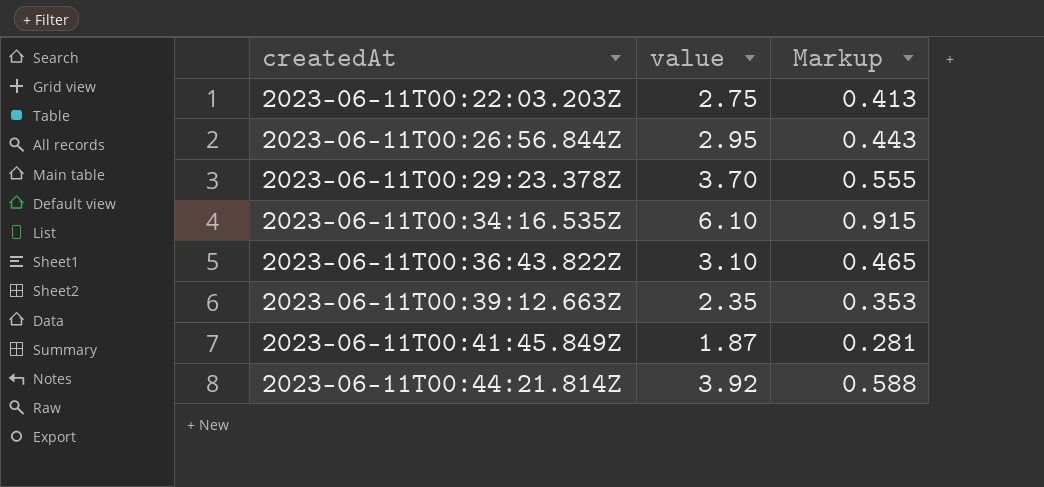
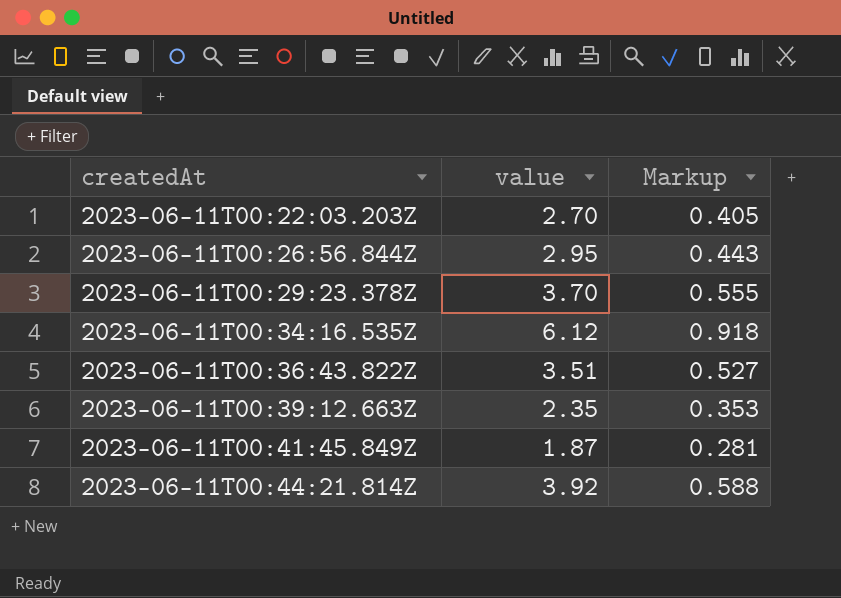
2023-06-11T00:22:03.203Z | value: 2.75 -> 2.70
2023-06-11T00:22:03.203Z | Markup: 0.413 -> 0.405
2023-06-11T00:34:16.535Z | value: 6.10 -> 6.12
2023-06-11T00:34:16.535Z | Markup: 0.915 -> 0.918
2023-06-11T00:36:43.822Z | value: 3.10 -> 3.51
2023-06-11T00:36:43.822Z | Markup: 0.465 -> 0.527

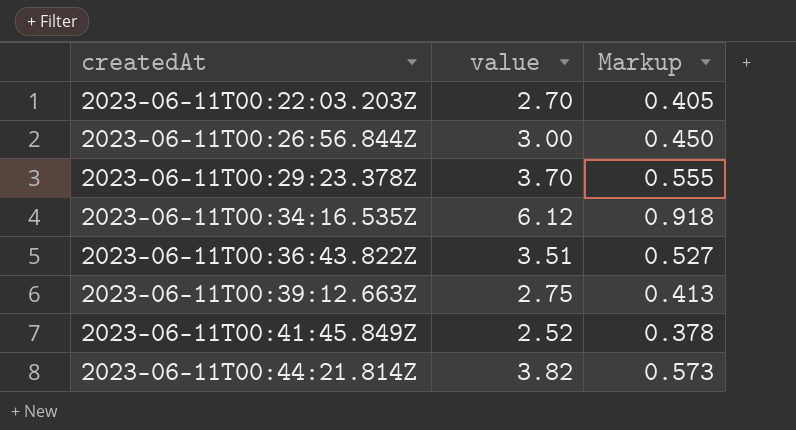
2023-06-11T00:26:56.844Z | value: 2.95 -> 3.00
2023-06-11T00:26:56.844Z | Markup: 0.443 -> 0.450
2023-06-11T00:39:12.663Z | value: 2.35 -> 2.75
2023-06-11T00:39:12.663Z | Markup: 0.353 -> 0.413
2023-06-11T00:41:45.849Z | value: 1.87 -> 2.52
2023-06-11T00:41:45.849Z | Markup: 0.281 -> 0.378
2023-06-11T00:44:21.814Z | value: 3.92 -> 3.82
2023-06-11T00:44:21.814Z | Markup: 0.588 -> 0.573

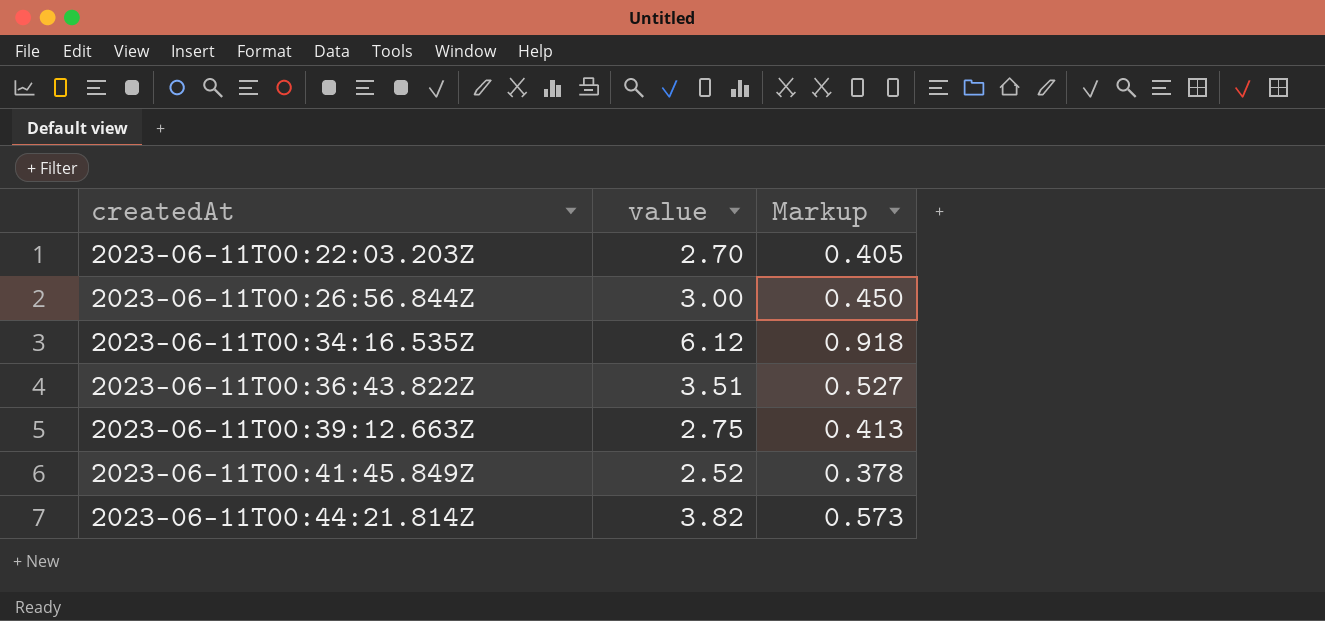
row 2023-06-11T00:29:23.378Z: 3.70 | 0.555 -> none

